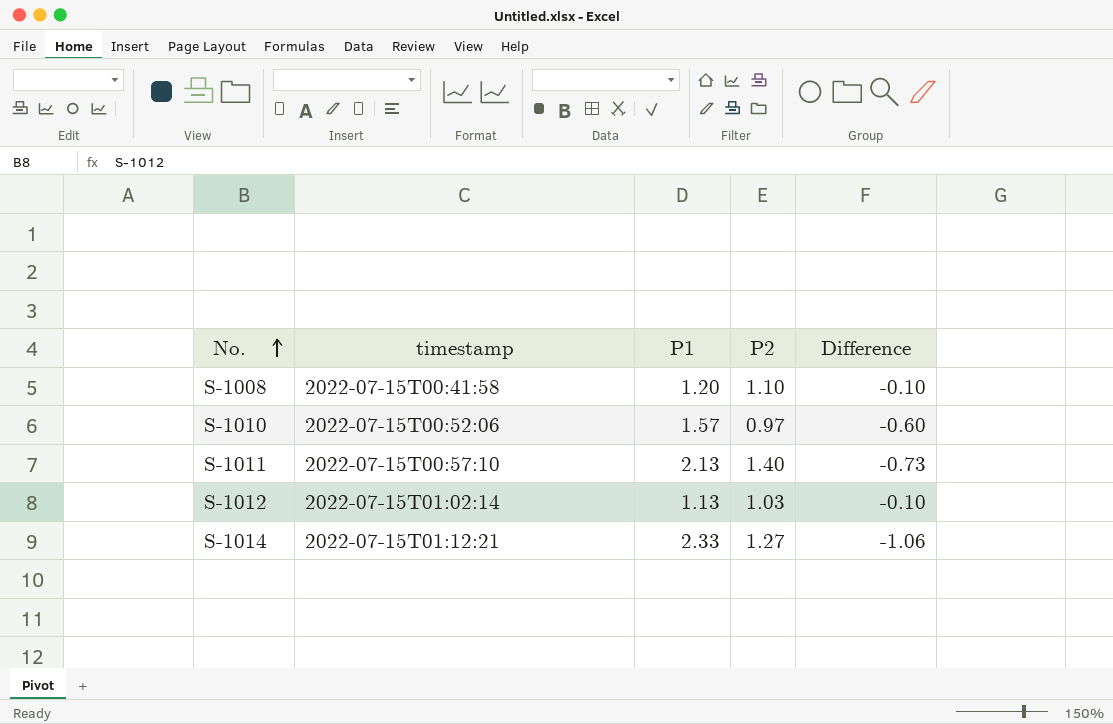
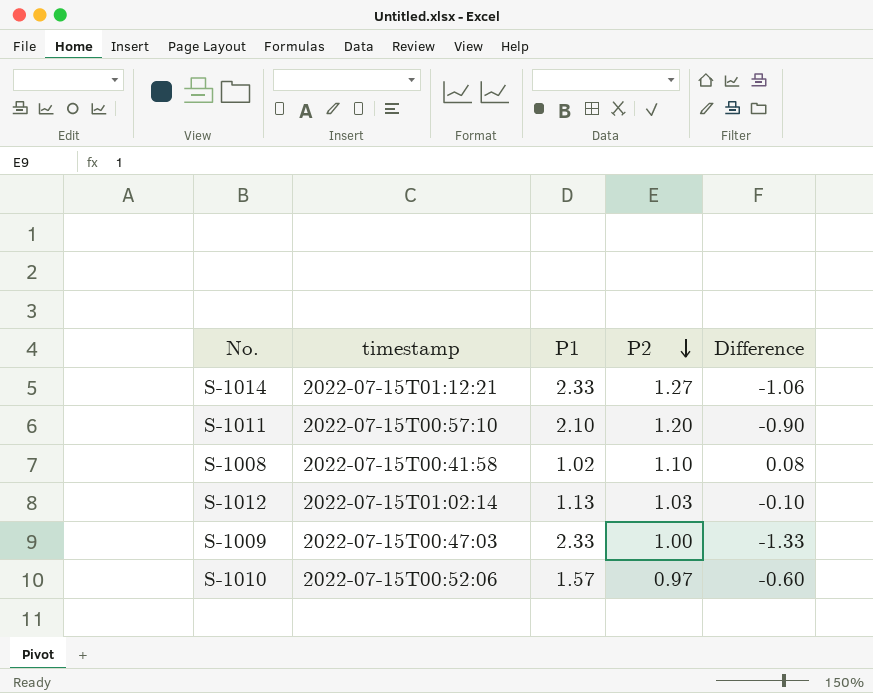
row order: No. ascending -> P2 descending
S-1011 | P1: 2.13 -> 2.10
S-1011 | P2: 1.40 -> 1.20
S-1011 | Difference: -0.73 -> -0.90
S-1008 | P1: 1.20 -> 1.02
S-1008 | Difference: -0.10 -> 0.08
row S-1009: none -> 2022-07-15T00:47:03 | 2.33 | 1.00 | -1.33

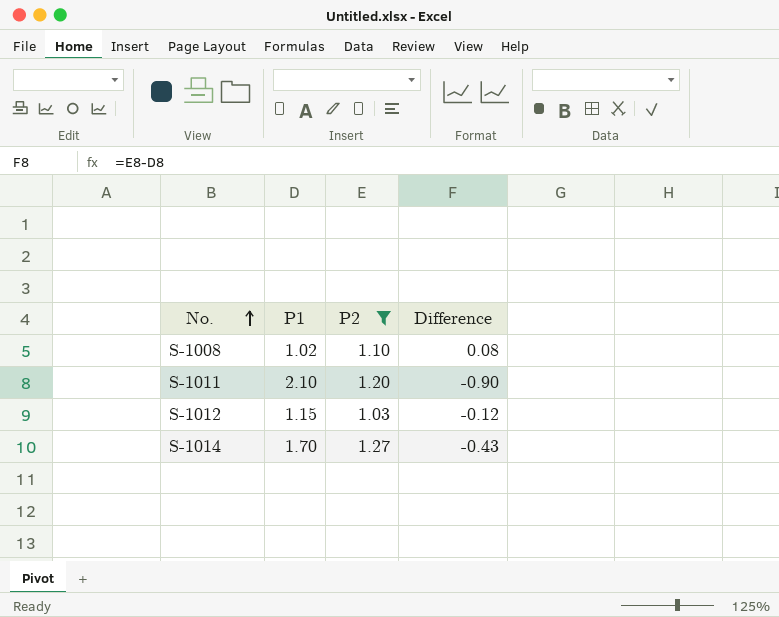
filter: none -> P2 >= 1.03
row order: P2 descending -> No. ascending
column timestamp | position: 2 -> none
S-1012 | P1: 1.13 -> 1.15
S-1012 | Difference: -0.10 -> -0.12
S-1014 | P1: 2.33 -> 1.70
S-1014 | Difference: -1.06 -> -0.43

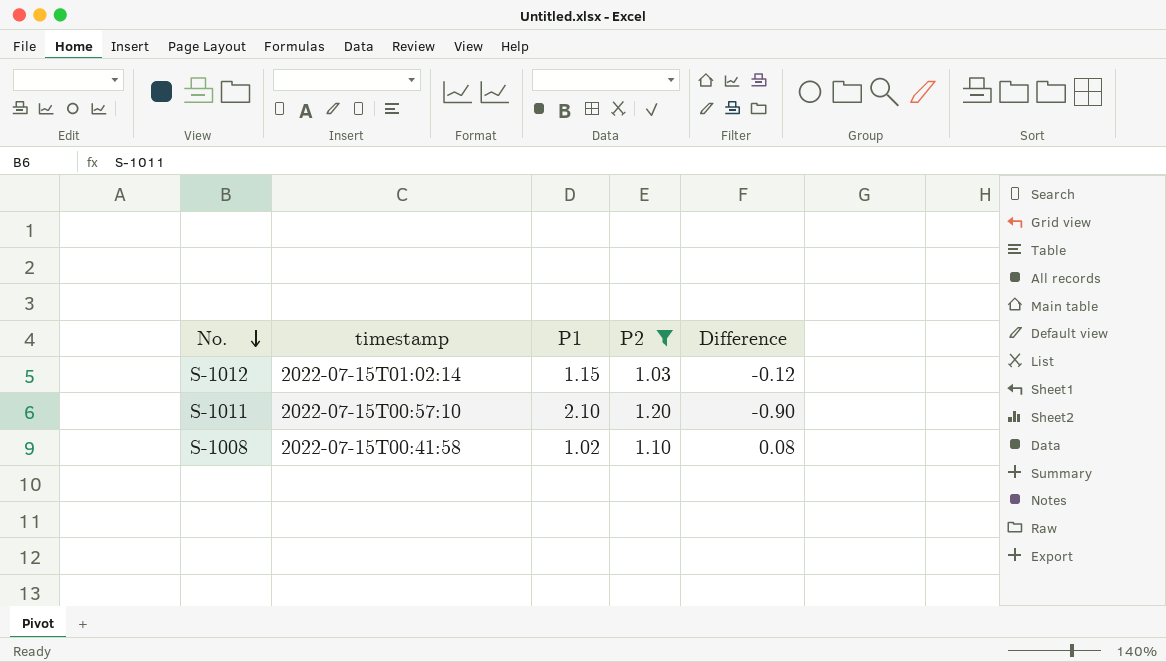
row order: No. ascending -> No. descending
column timestamp | position: none -> 2
row S-1014: 1.70 | 1.27 | -0.43 -> none

